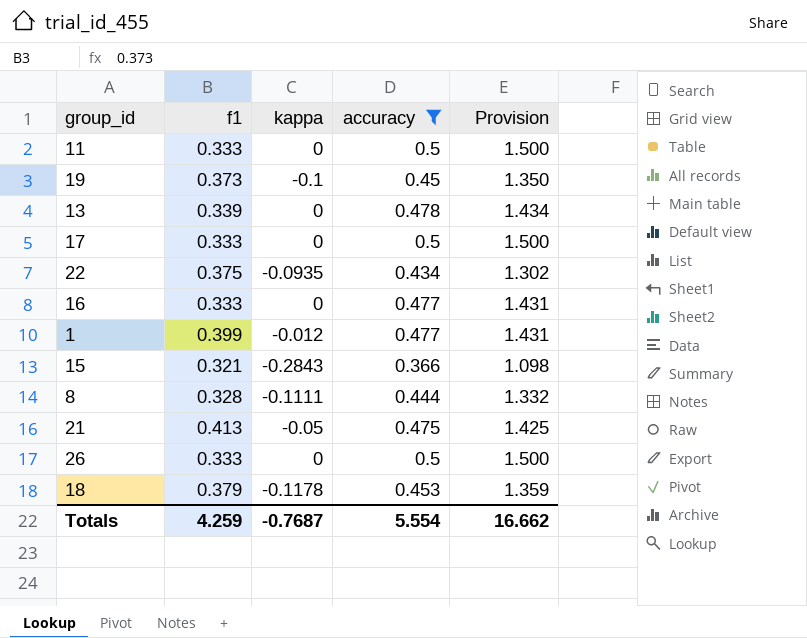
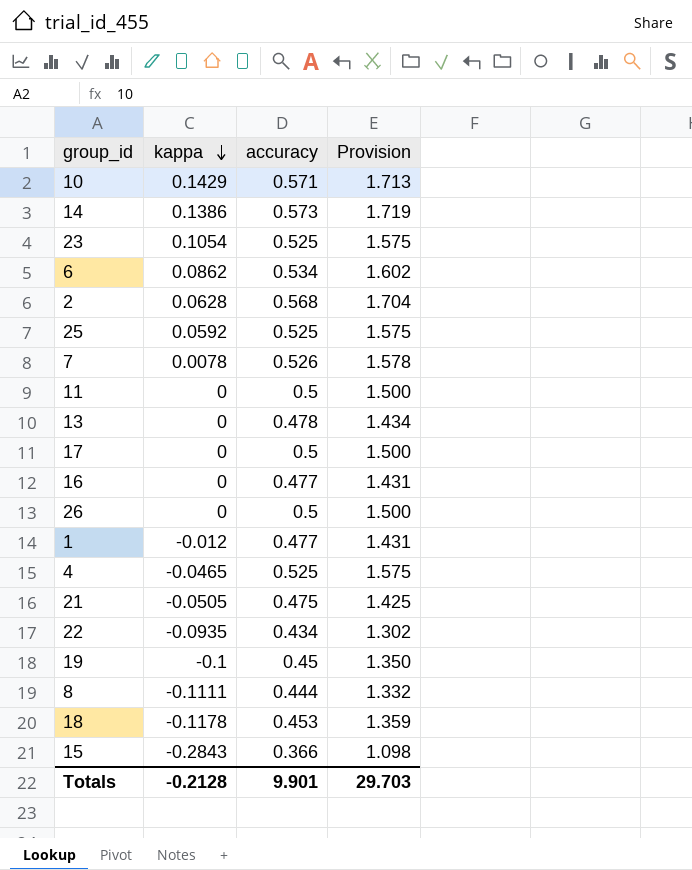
filter: accuracy <= 0.5 -> none
row order: none -> kappa descending
column f1 | position: 2 -> none
21 | kappa: -0.05 -> -0.0505
Totals | kappa: -0.7687 -> -0.2128
Totals | accuracy: 5.554 -> 9.901
Totals | Provision: 16.662 -> 29.703

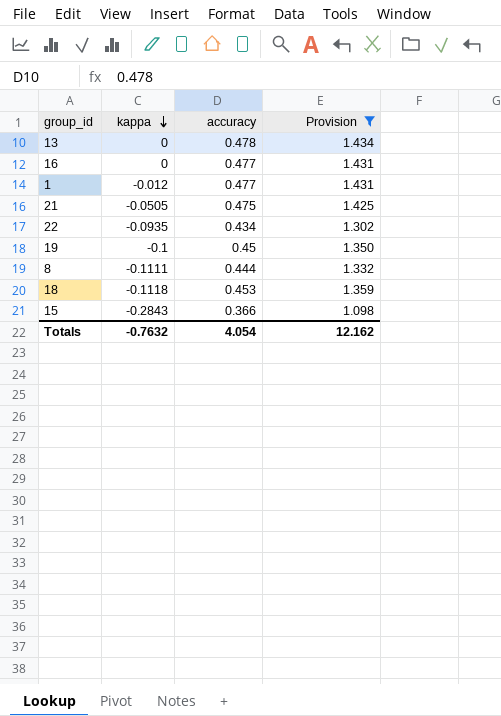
filter: none -> Provision <= 1.434
18 | kappa: -0.1178 -> -0.1118
Totals | kappa: -0.2128 -> -0.7632
Totals | accuracy: 9.901 -> 4.054
Totals | Provision: 29.703 -> 12.162

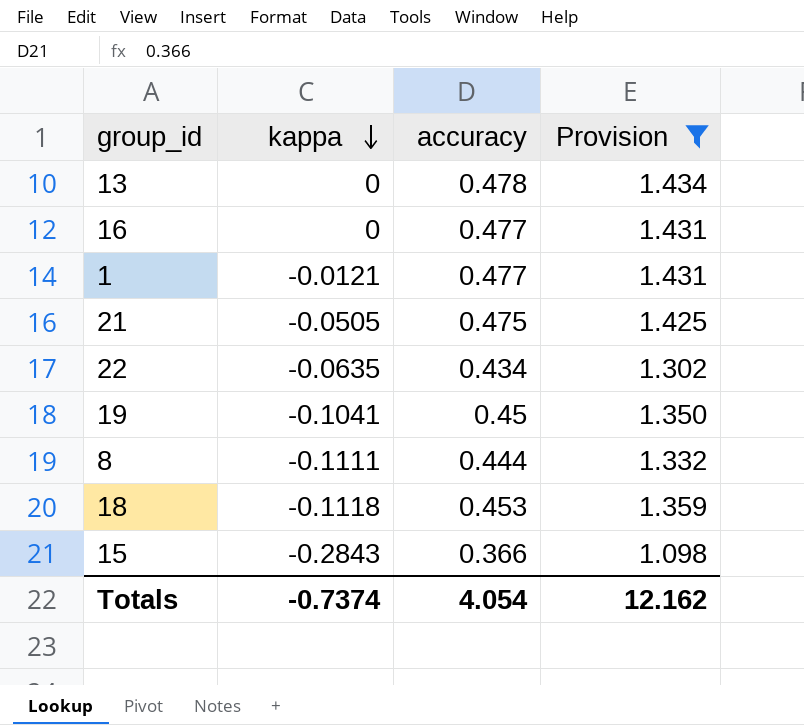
1 | kappa: -0.012 -> -0.0121
22 | kappa: -0.0935 -> -0.0635
19 | kappa: -0.1 -> -0.1041
Totals | kappa: -0.7632 -> -0.7374

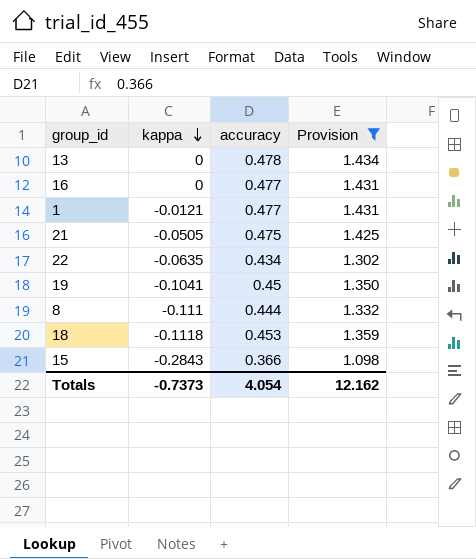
8 | kappa: -0.1111 -> -0.111
Totals | kappa: -0.7374 -> -0.7373

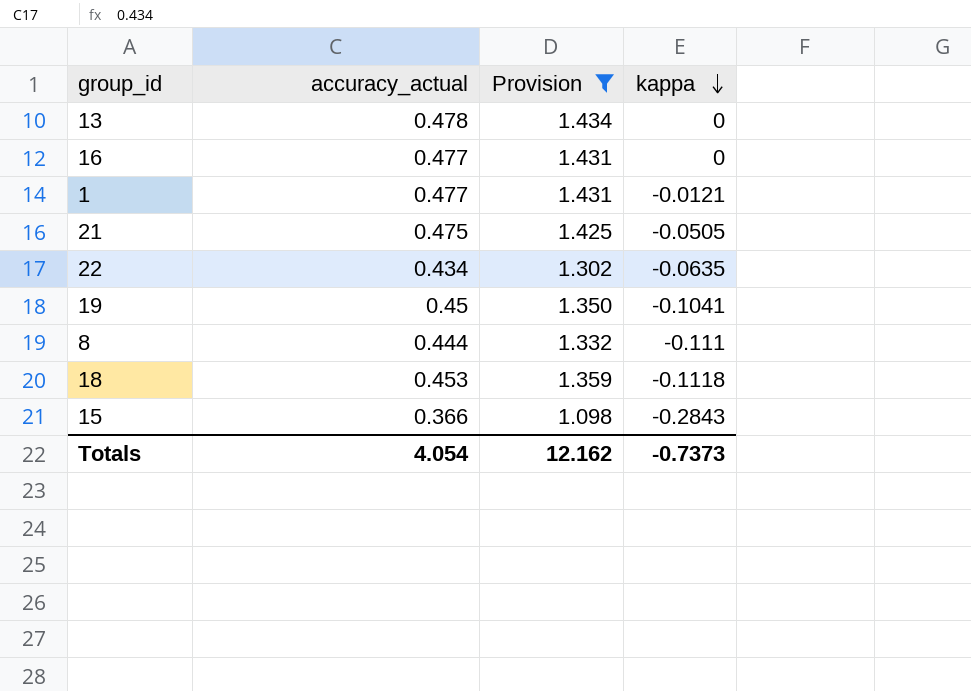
column name: accuracy -> accuracy_actual
column kappa | position: 2 -> 4

